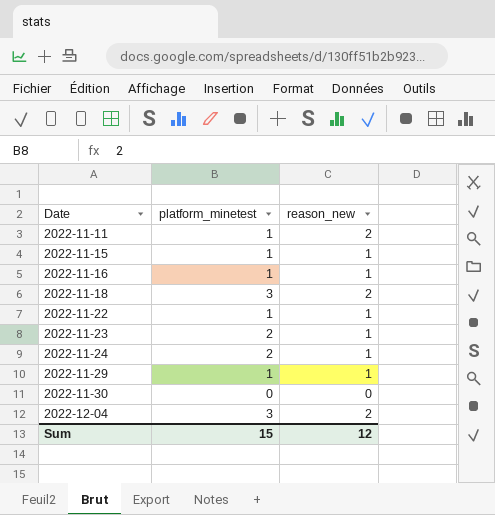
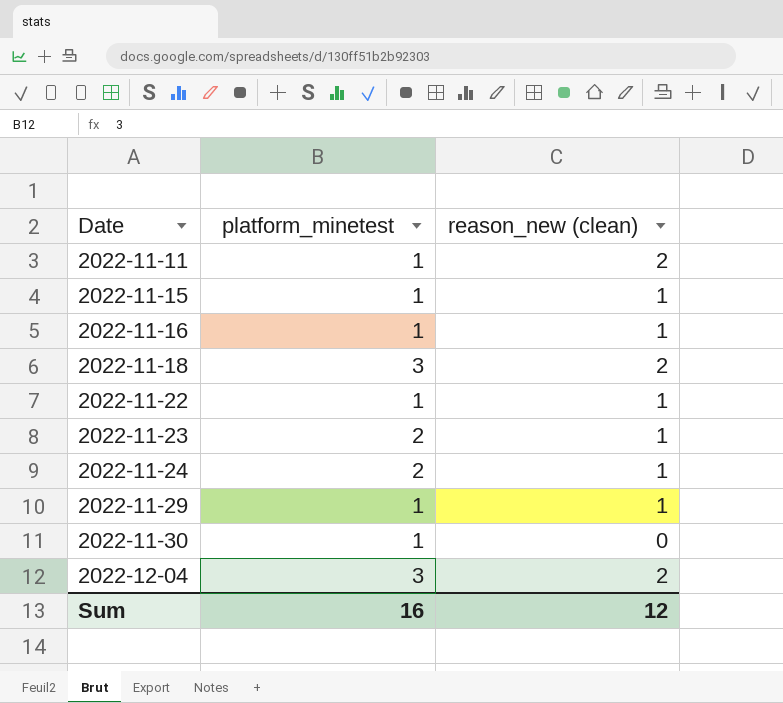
column name: reason_new -> reason_new (clean)
2022-11-30 | platform_minetest: 0 -> 1
Sum | platform_minetest: 15 -> 16

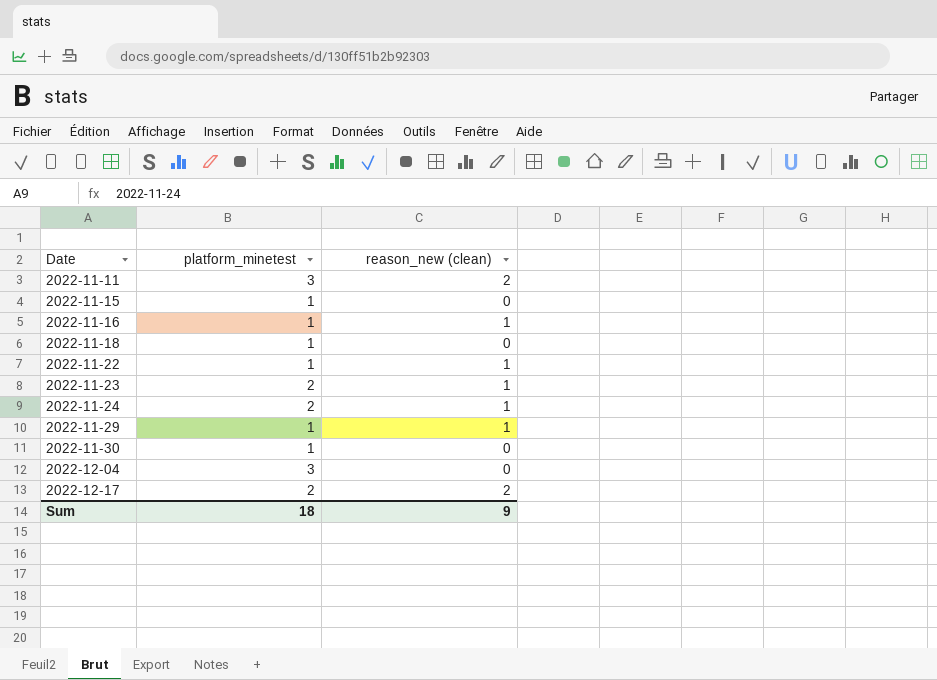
2022-11-11 | platform_minetest: 1 -> 3
2022-11-15 | reason_new (clean): 1 -> 0
2022-11-18 | platform_minetest: 3 -> 1
2022-11-18 | reason_new (clean): 2 -> 0
2022-12-04 | reason_new (clean): 2 -> 0
row 2022-12-17: none -> 2 | 2
Sum | platform_minetest: 16 -> 18
Sum | reason_new (clean): 12 -> 9

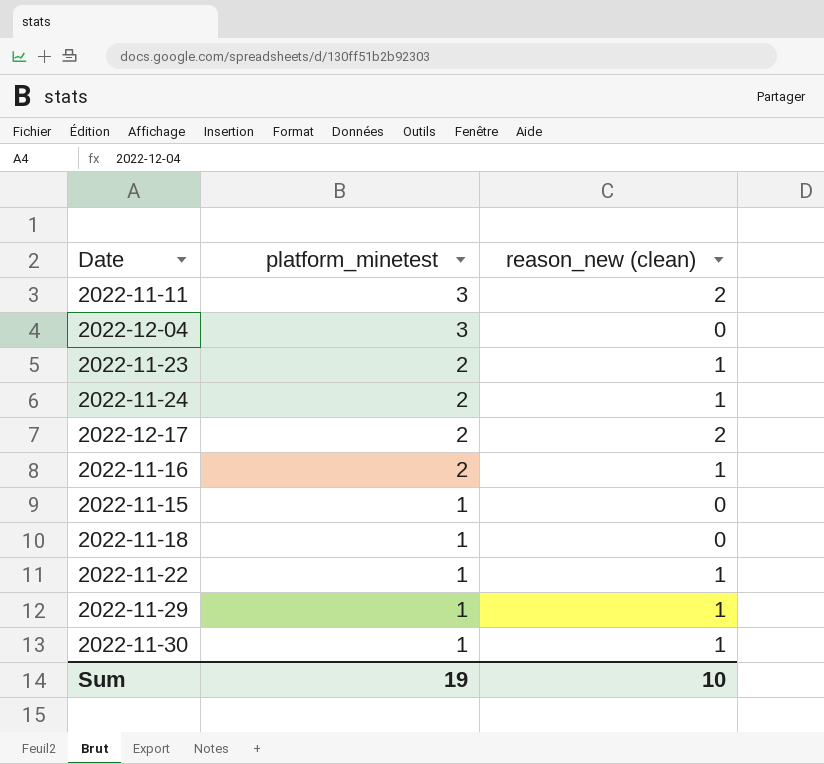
row order: Date ascending -> platform_minetest descending
2022-11-16 | platform_minetest: 1 -> 2
2022-11-30 | reason_new (clean): 0 -> 1
Sum | platform_minetest: 18 -> 19
Sum | reason_new (clean): 9 -> 10

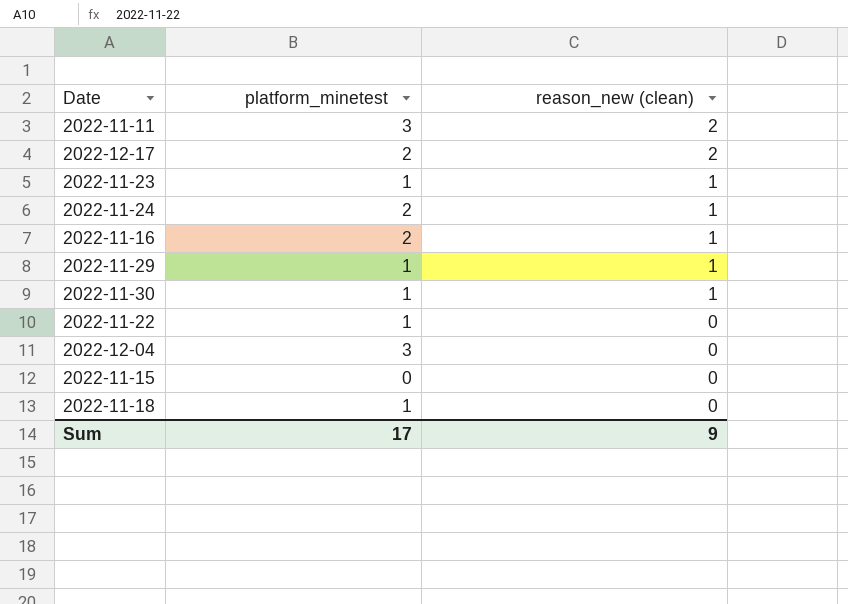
row order: platform_minetest descending -> reason_new (clean) descending
2022-11-23 | platform_minetest: 2 -> 1
2022-11-22 | reason_new (clean): 1 -> 0
2022-11-15 | platform_minetest: 1 -> 0
Sum | platform_minetest: 19 -> 17
Sum | reason_new (clean): 10 -> 9

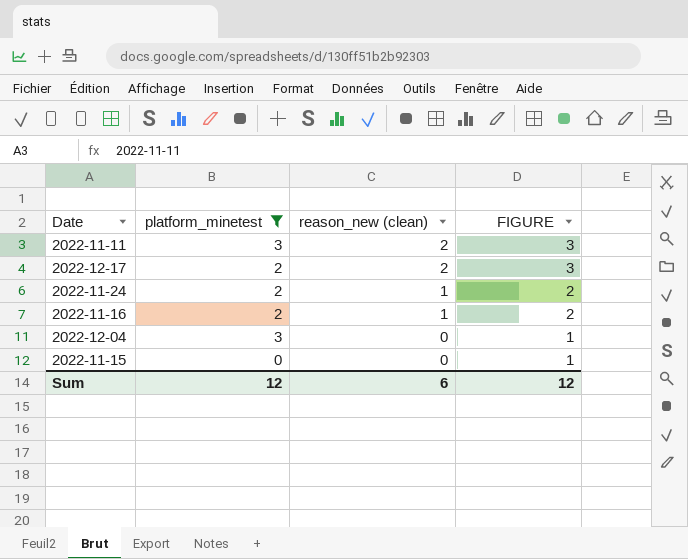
filter: none -> platform_minetest != 1
column FIGURE | formula: none -> [reason_new (clean)] + 1
Sum | platform_minetest: 17 -> 12
Sum | reason_new (clean): 9 -> 6

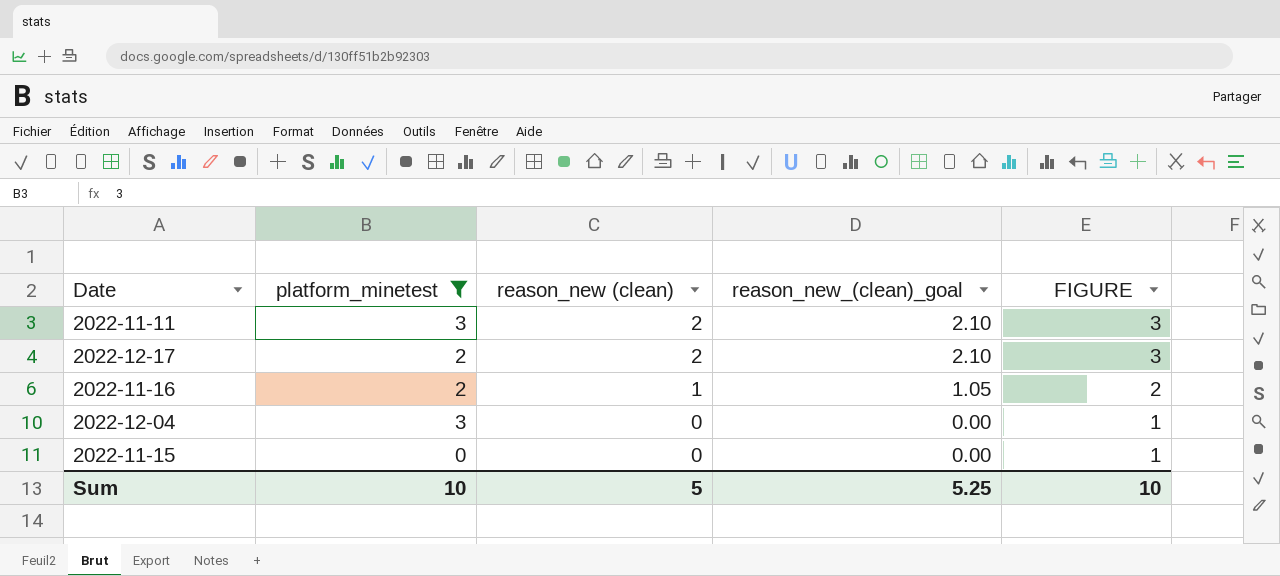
column reason_new_(clean)_goal | formula: none -> [reason_new (clean)] * 1.05
row 2022-11-24: 2 | 1 | 2 -> none
Sum | platform_minetest: 12 -> 10
Sum | reason_new (clean): 6 -> 5
Sum | FIGURE: 12 -> 10

